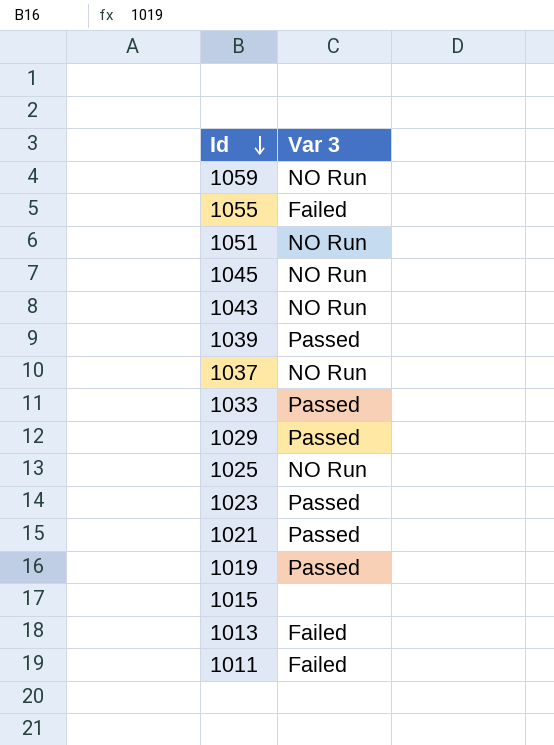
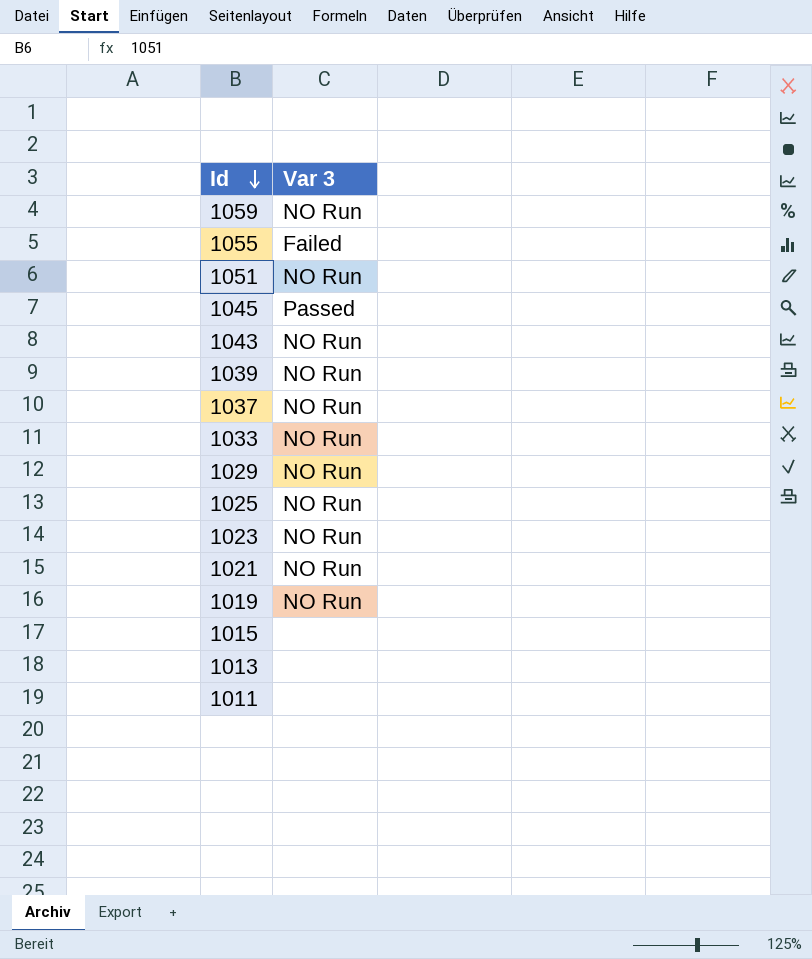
1045 | Var 3: NO Run -> Passed
1039 | Var 3: Passed -> NO Run
1033 | Var 3: Passed -> NO Run
1029 | Var 3: Passed -> NO Run
1023 | Var 3: Passed -> NO Run
1021 | Var 3: Passed -> NO Run
1019 | Var 3: Passed -> NO Run
1013 | Var 3: Failed -> none
1011 | Var 3: Failed -> none

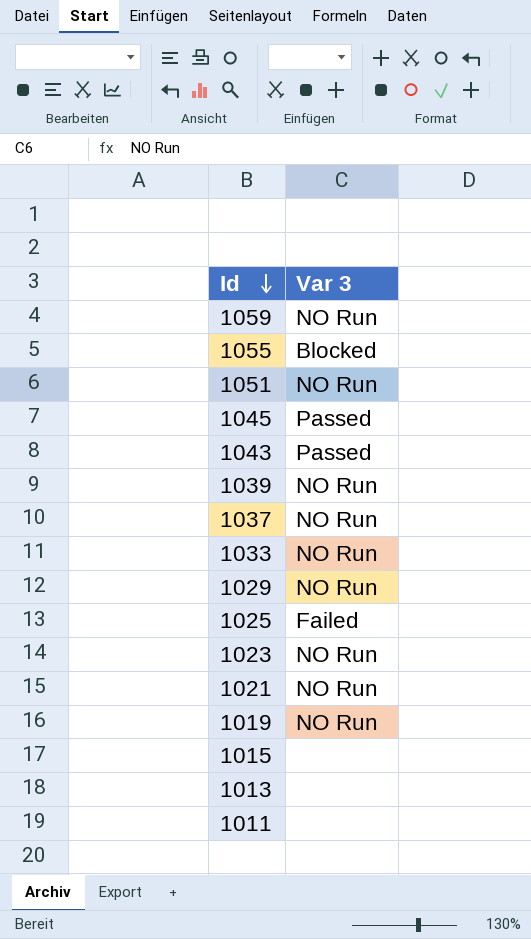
1055 | Var 3: Failed -> Blocked
1043 | Var 3: NO Run -> Passed
1025 | Var 3: NO Run -> Failed

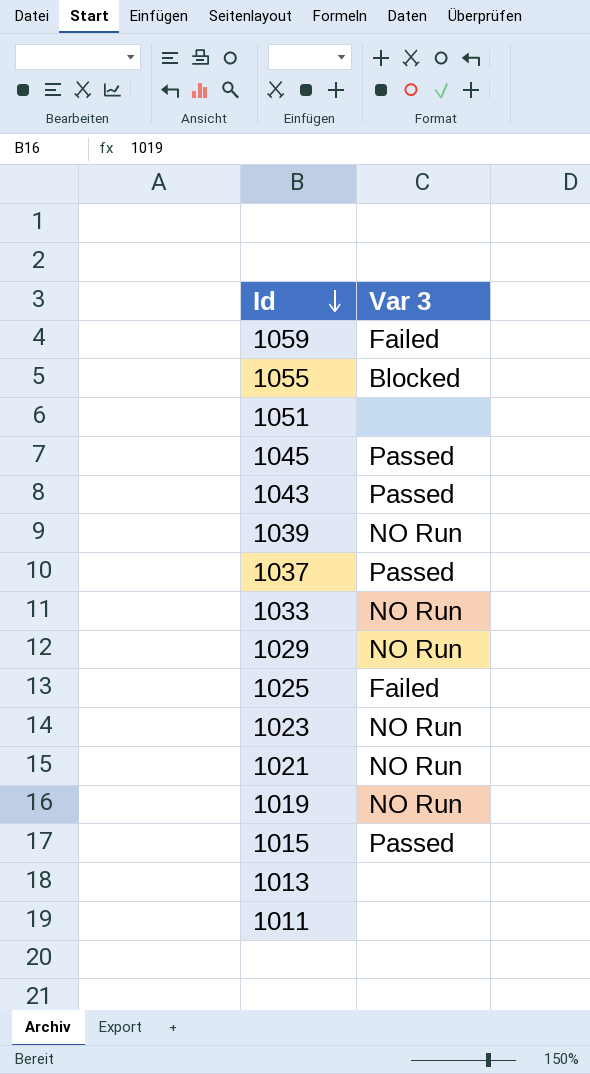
1059 | Var 3: NO Run -> Failed
1051 | Var 3: NO Run -> none
1037 | Var 3: NO Run -> Passed
1015 | Var 3: none -> Passed

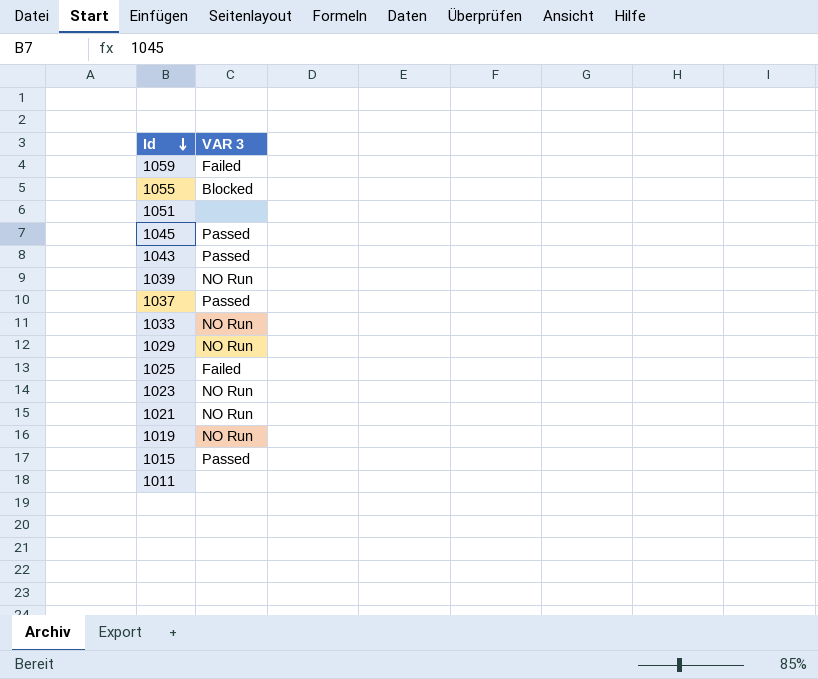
column name: Var 3 -> VAR 3
row 1013: none -> none

